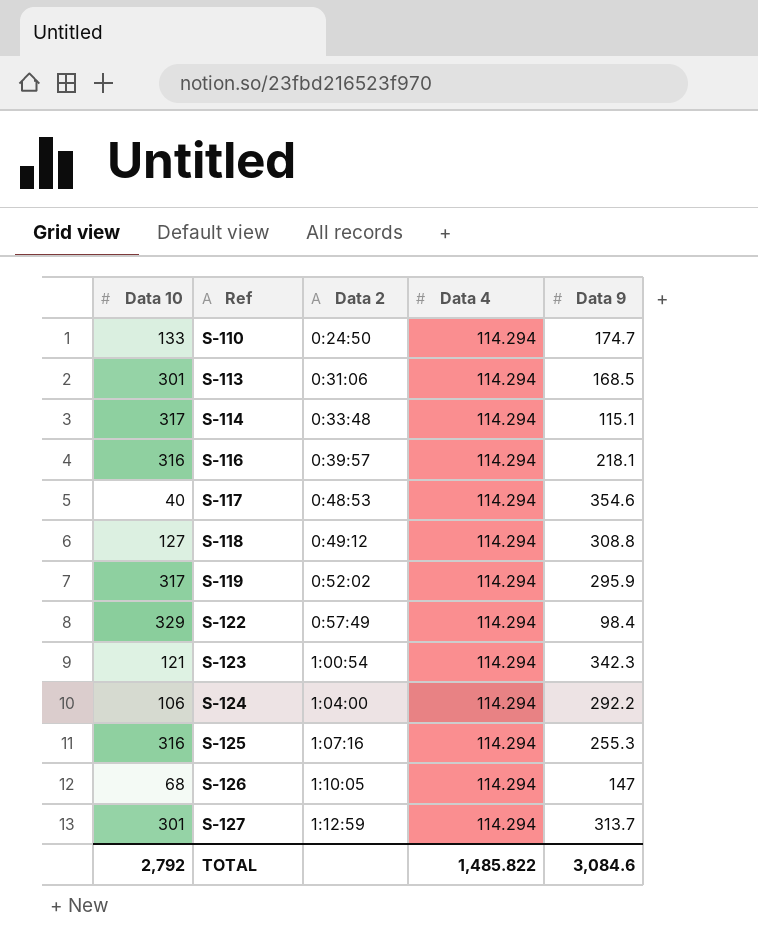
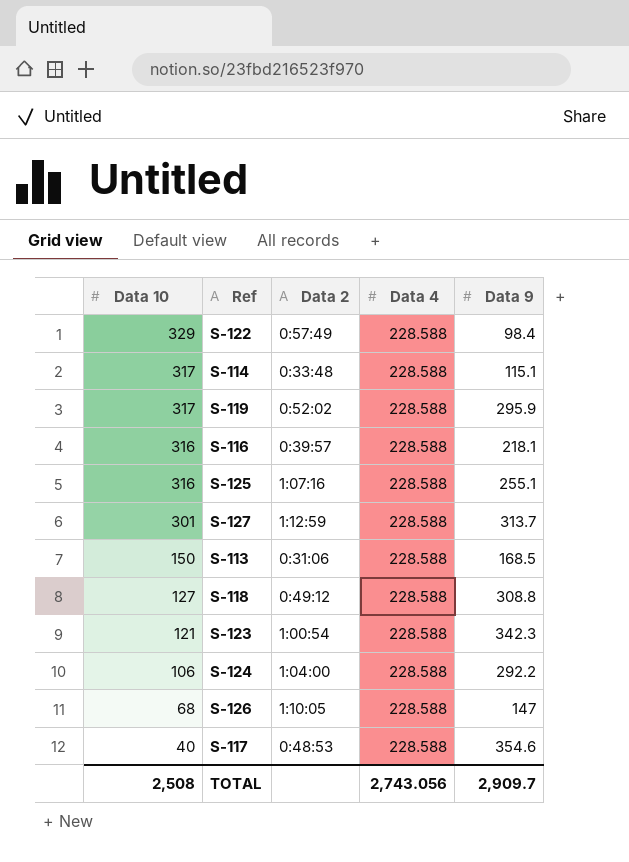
row order: Ref ascending -> Data 10 descending
row S-110: 133 | 0:24:50 | 114.294 | 174.7 -> none
S-122 | Data 4: 114.294 -> 228.588
S-114 | Data 4: 114.294 -> 228.588
S-119 | Data 4: 114.294 -> 228.588
S-116 | Data 4: 114.294 -> 228.588
S-125 | Data 4: 114.294 -> 228.588
S-125 | Data 9: 255.3 -> 255.1
S-127 | Data 4: 114.294 -> 228.588
S-113 | Data 10: 301 -> 150
S-113 | Data 4: 114.294 -> 228.588
S-118 | Data 4: 114.294 -> 228.588
S-123 | Data 4: 114.294 -> 228.588
S-124 | Data 4: 114.294 -> 228.588
S-126 | Data 4: 114.294 -> 228.588
S-117 | Data 4: 114.294 -> 228.588
TOTAL | Data 10: 2,792 -> 2,508
TOTAL | Data 4: 1,485.822 -> 2,743.056
TOTAL | Data 9: 3,084.6 -> 2,909.7

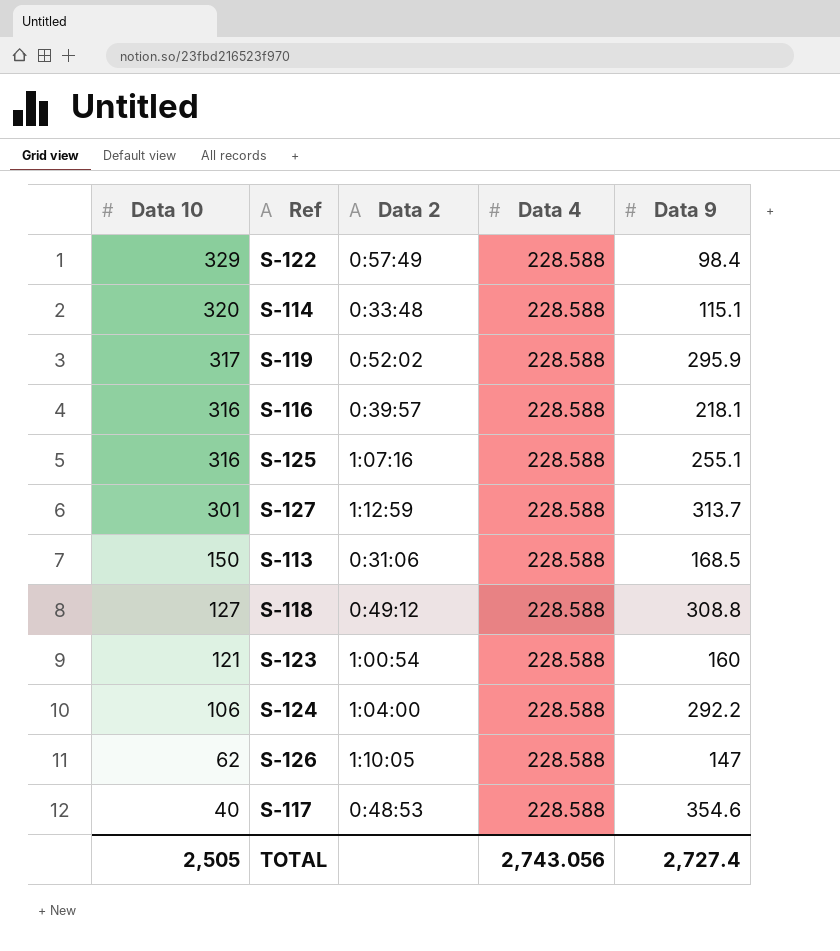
S-114 | Data 10: 317 -> 320
S-123 | Data 9: 342.3 -> 160
S-126 | Data 10: 68 -> 62
TOTAL | Data 10: 2,508 -> 2,505
TOTAL | Data 9: 2,909.7 -> 2,727.4

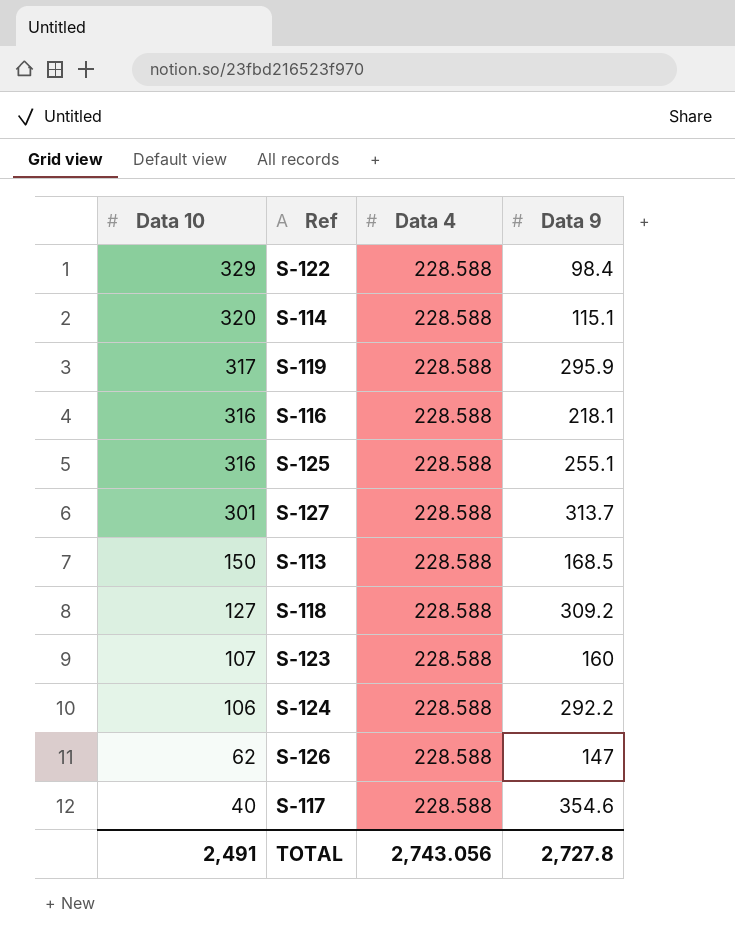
column Data 2 | position: 3 -> none
S-118 | Data 9: 308.8 -> 309.2
S-123 | Data 10: 121 -> 107
TOTAL | Data 10: 2,505 -> 2,491
TOTAL | Data 9: 2,727.4 -> 2,727.8

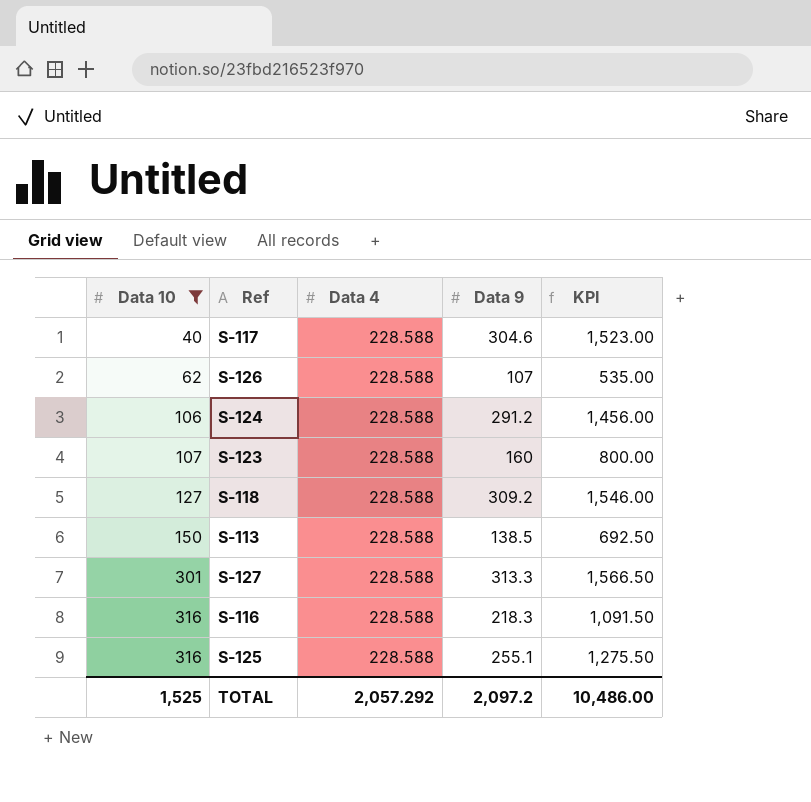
filter: none -> Data 10 <= 316
row order: Data 10 descending -> Data 10 ascending
column KPI | formula: none -> [Data 9] * 5
S-117 | Data 9: 354.6 -> 304.6
S-126 | Data 9: 147 -> 107
S-124 | Data 9: 292.2 -> 291.2
S-113 | Data 9: 168.5 -> 138.5
S-127 | Data 9: 313.7 -> 313.3
S-116 | Data 9: 218.1 -> 218.3
TOTAL | Data 10: 2,491 -> 1,525
TOTAL | Data 4: 2,743.056 -> 2,057.292
TOTAL | Data 9: 2,727.8 -> 2,097.2

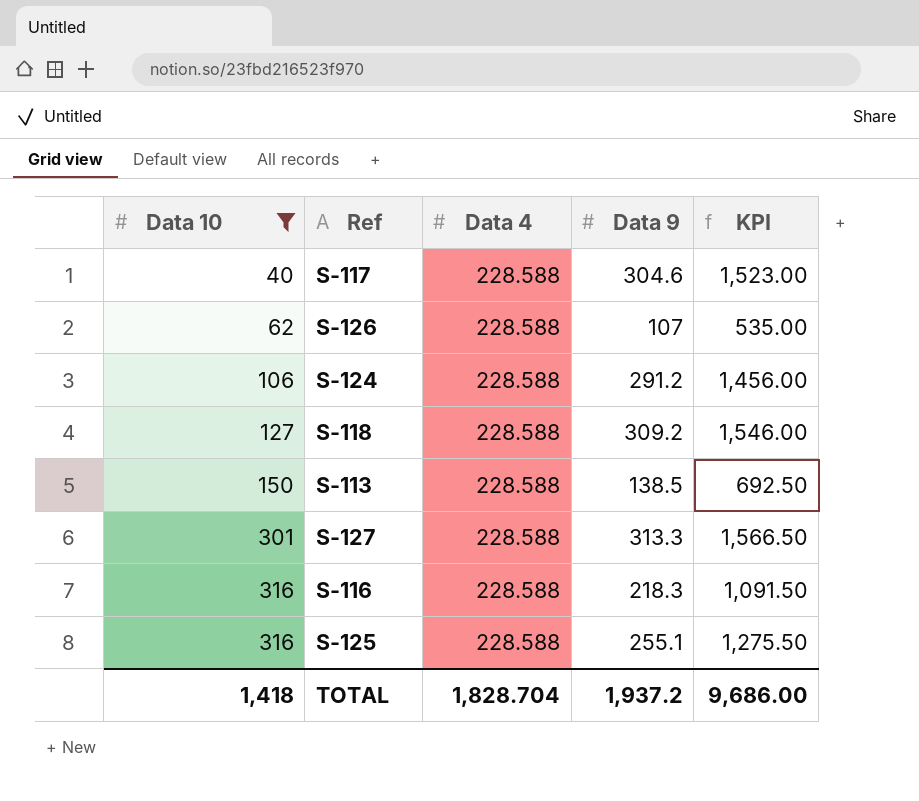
row S-123: 107 | 228.588 | 160 | 800.00 -> none
TOTAL | Data 10: 1,525 -> 1,418
TOTAL | Data 4: 2,057.292 -> 1,828.704
TOTAL | Data 9: 2,097.2 -> 1,937.2
TOTAL | KPI: 10,486.00 -> 9,686.00

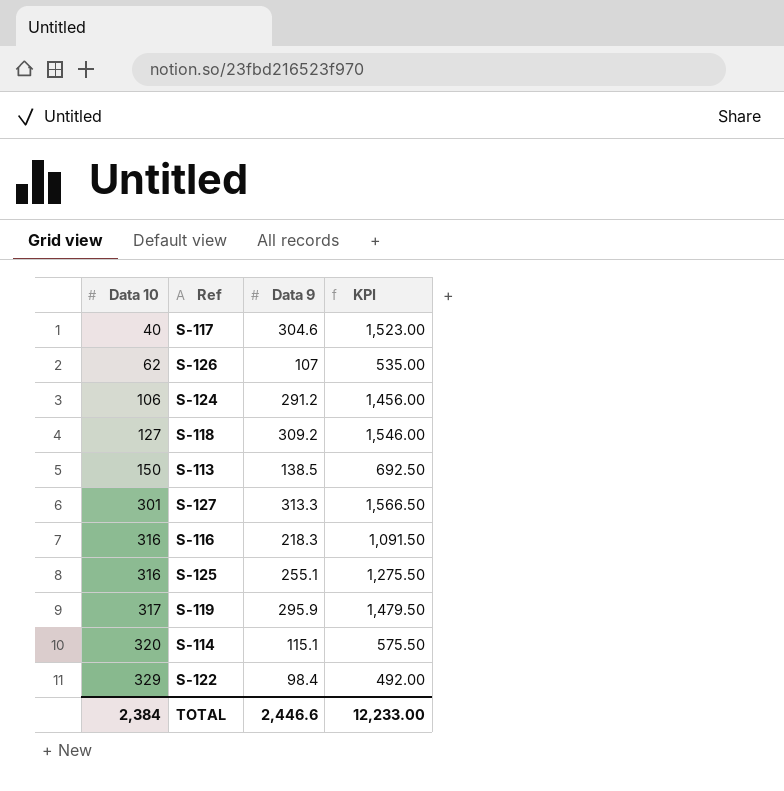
filter: Data 10 <= 316 -> none
column Data 4 | position: 3 -> none
TOTAL | Data 10: 1,418 -> 2,384
TOTAL | Data 9: 1,937.2 -> 2,446.6
TOTAL | KPI: 9,686.00 -> 12,233.00

